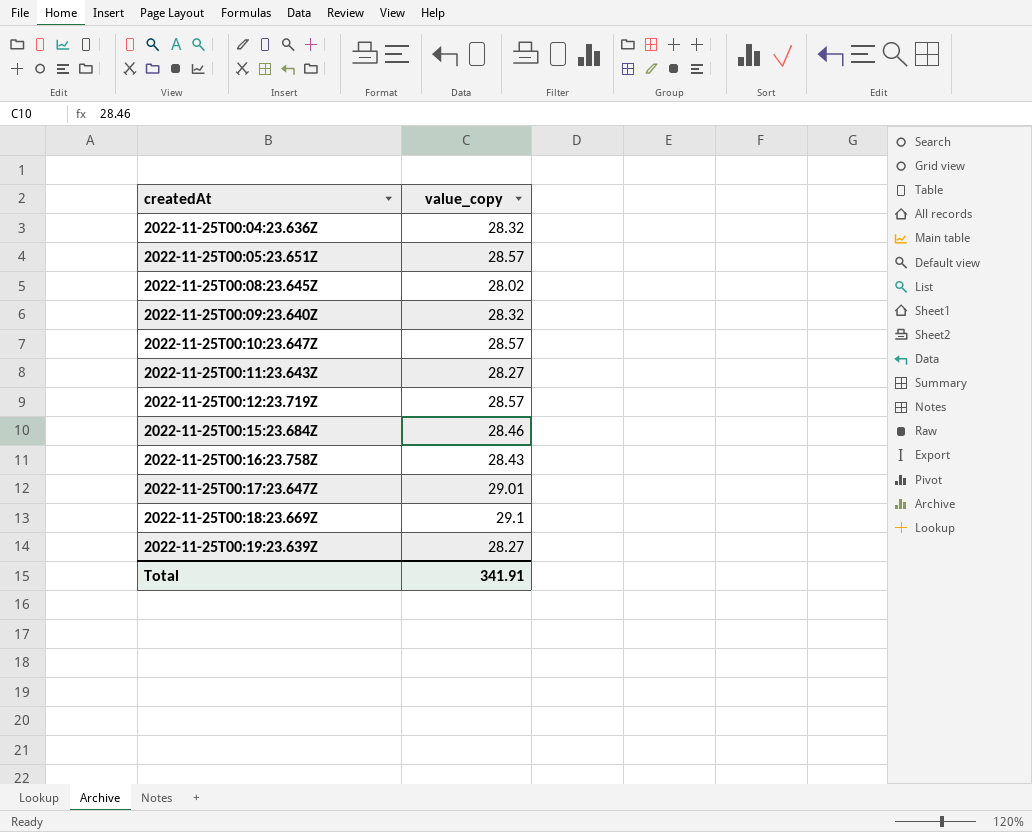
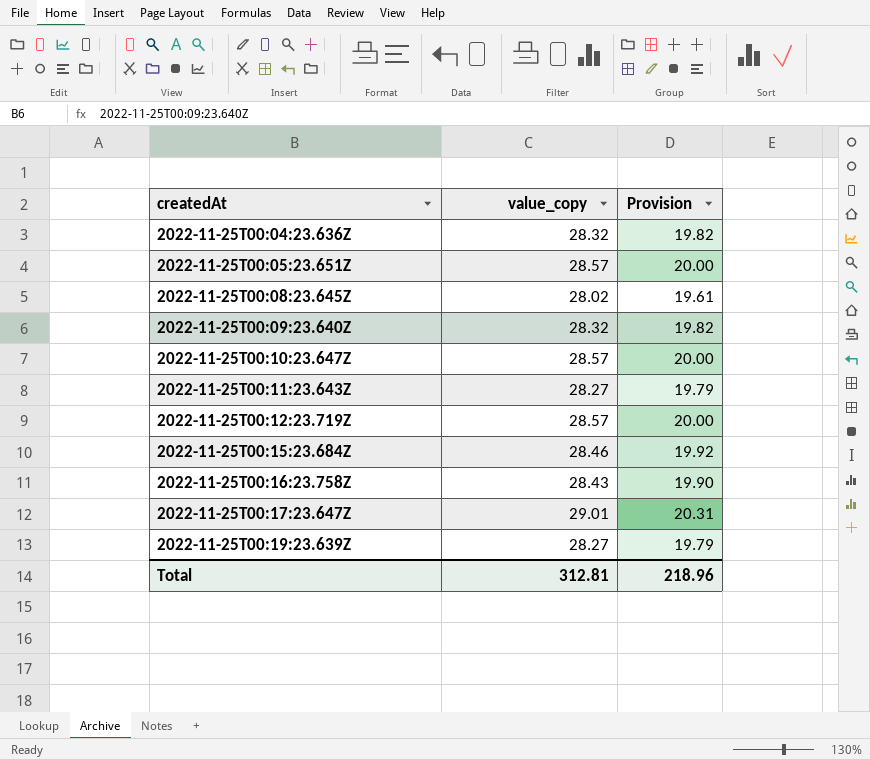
column Provision | formula: none -> [value_copy] * 0.7
row 2022-11-25T00:18:23.669Z: 29.1 -> none
Total | value_copy: 341.91 -> 312.81

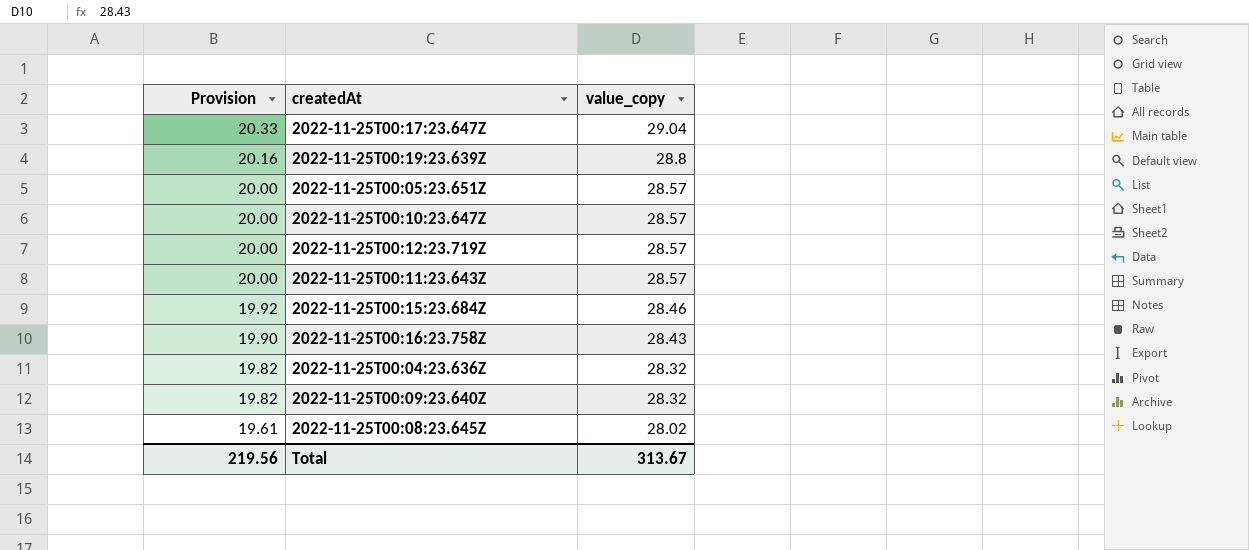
row order: createdAt ascending -> Provision descending
column Provision | position: 3 -> 1
2022-11-25T00:17:23.647Z | Provision: 20.31 -> 20.33
2022-11-25T00:17:23.647Z | value_copy: 29.01 -> 29.04
2022-11-25T00:19:23.639Z | Provision: 19.79 -> 20.16
2022-11-25T00:19:23.639Z | value_copy: 28.27 -> 28.8
2022-11-25T00:11:23.643Z | Provision: 19.79 -> 20.00
2022-11-25T00:11:23.643Z | value_copy: 28.27 -> 28.57
Total | Provision: 218.96 -> 219.56
Total | value_copy: 312.81 -> 313.67

